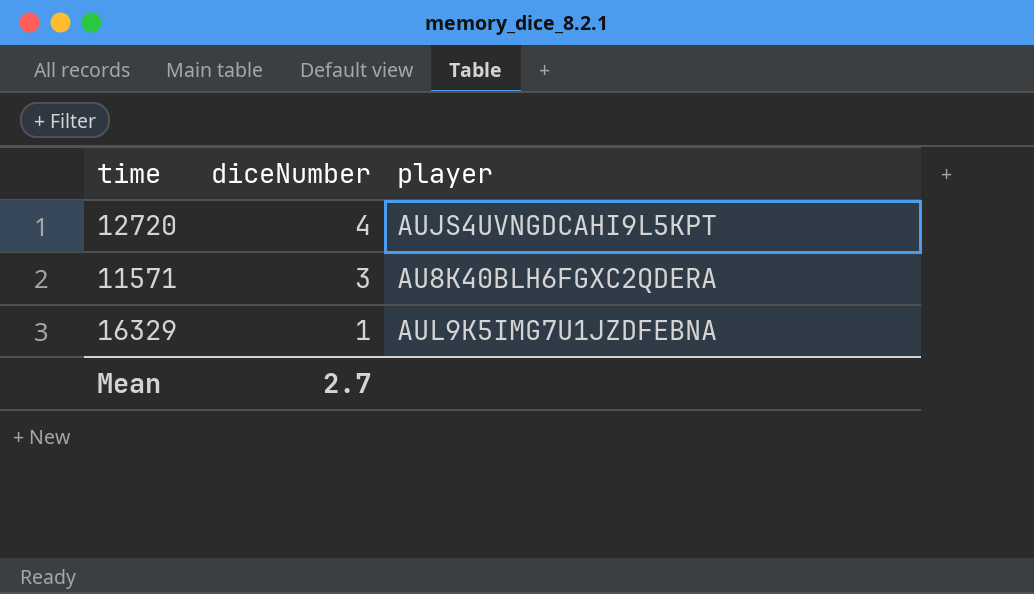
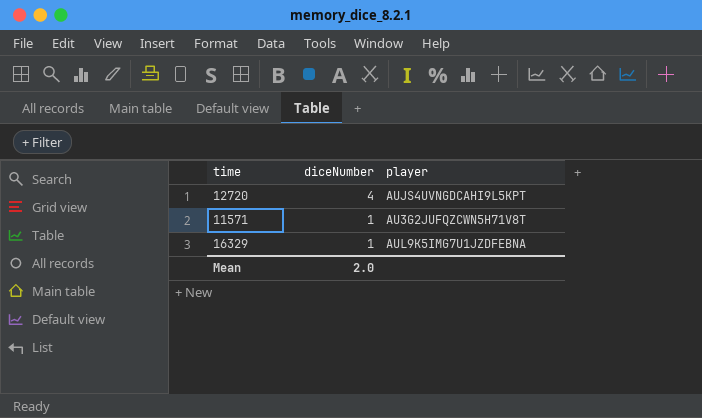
11571 | diceNumber: 3 -> 1
11571 | player: AU8K40BLH6FGXC2QDERA -> AU3G2JUFQZCWN5H71V8T
Mean | diceNumber: 2.7 -> 2.0

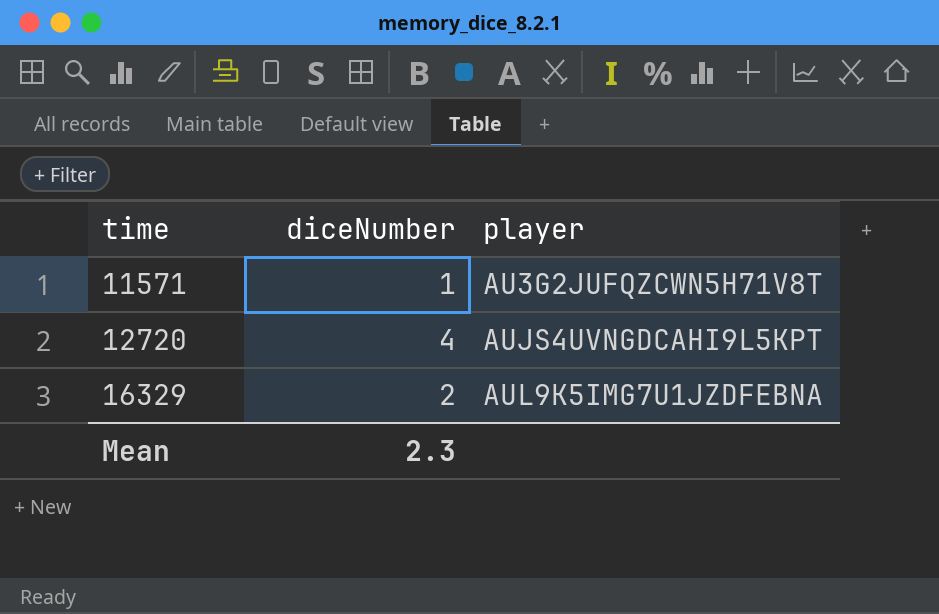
row order: diceNumber descending -> time ascending
16329 | diceNumber: 1 -> 2
Mean | diceNumber: 2.0 -> 2.3

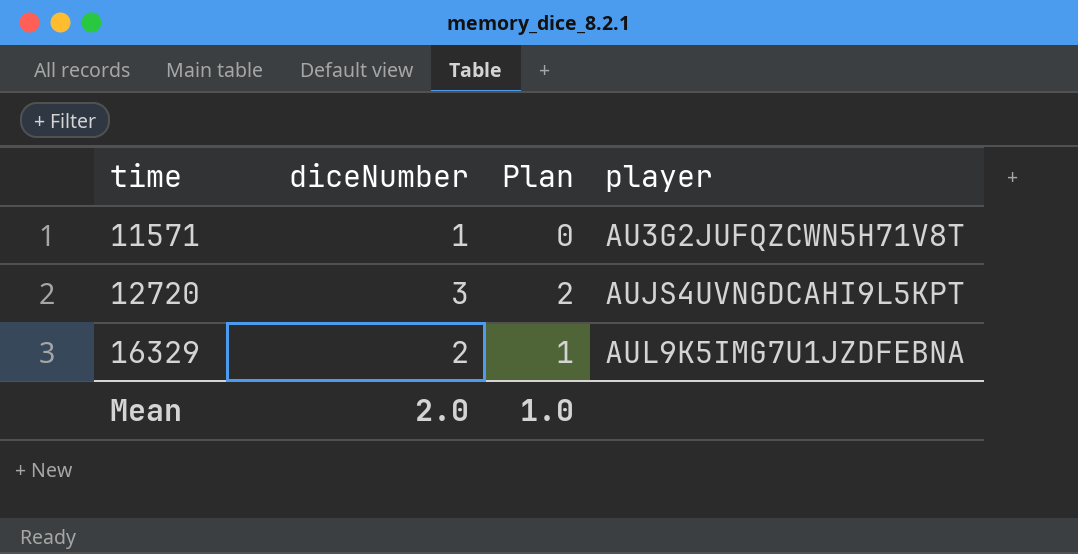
column Plan | formula: none -> [diceNumber] - 1
12720 | diceNumber: 4 -> 3
Mean | diceNumber: 2.3 -> 2.0

